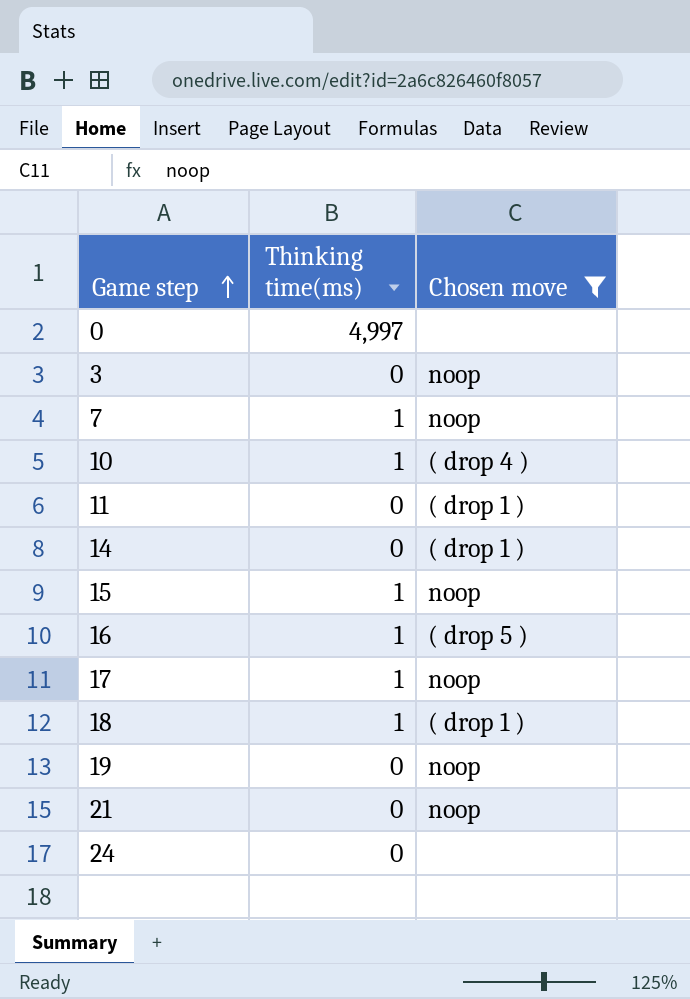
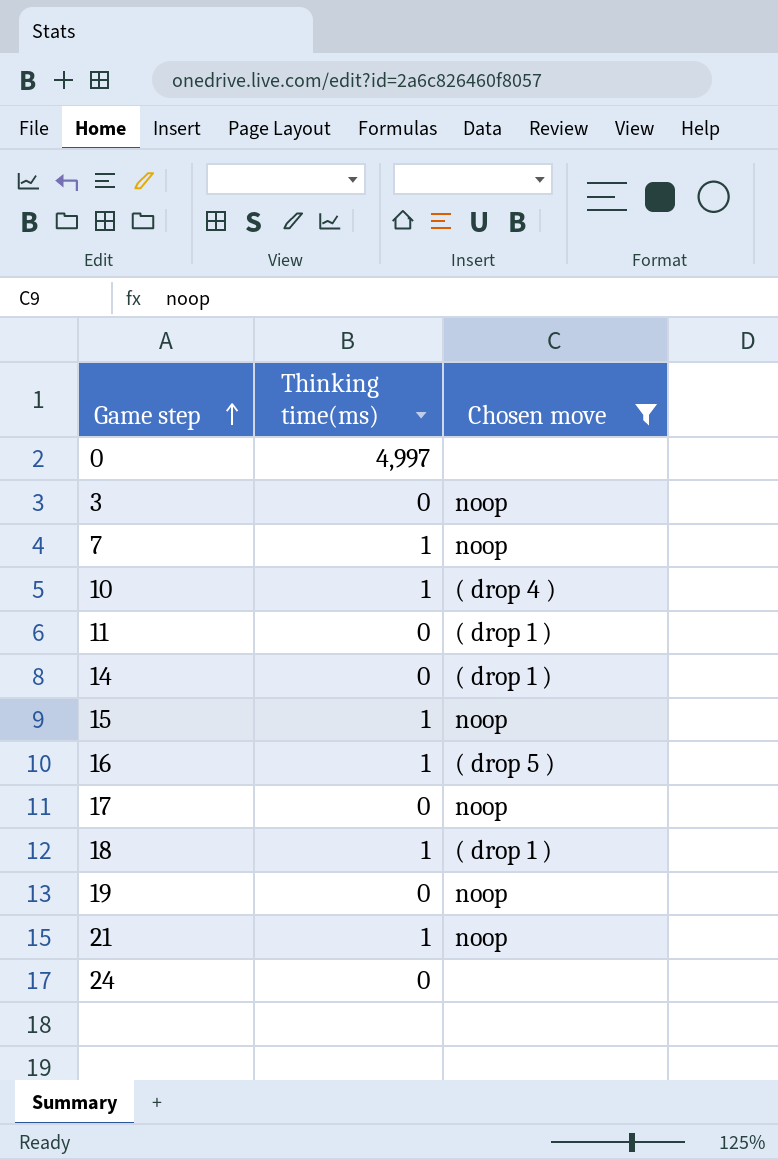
17 | Thinking time(ms): 1 -> 0
21 | Thinking time(ms): 0 -> 1

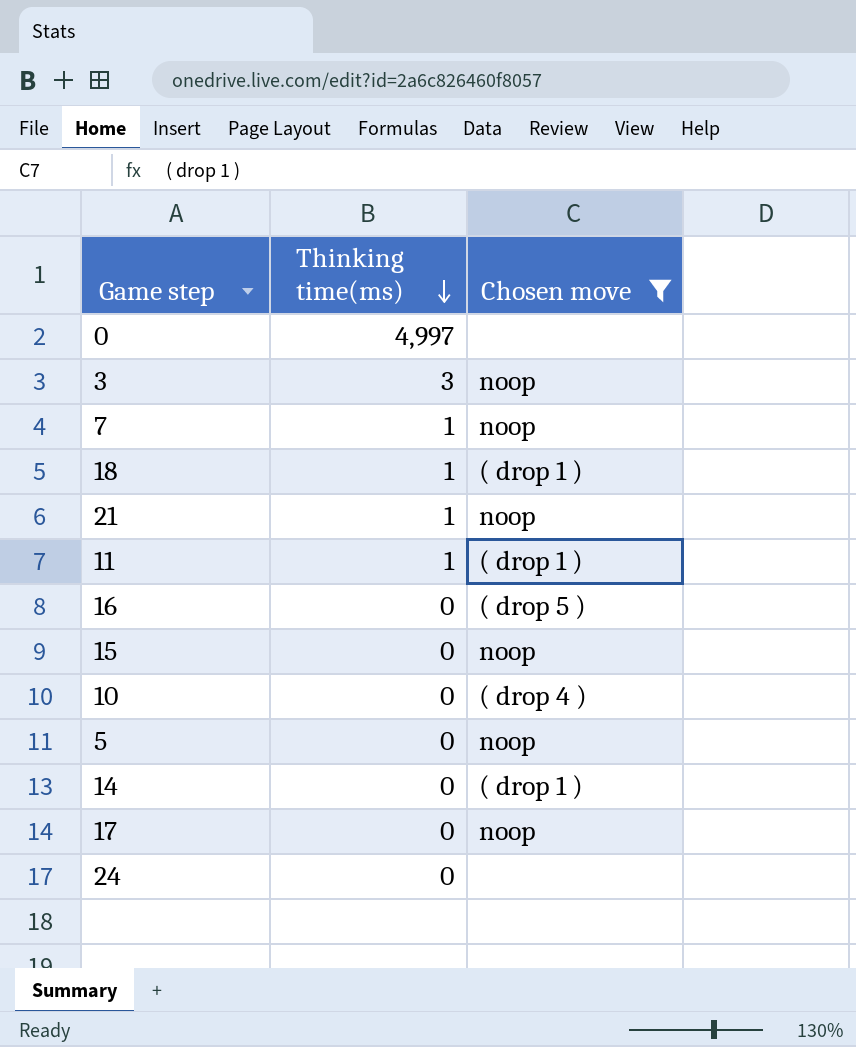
row order: Game step ascending -> Thinking time(ms) descending
row 19: 0 | noop -> none
3 | Thinking time(ms): 0 -> 3
11 | Thinking time(ms): 0 -> 1
16 | Thinking time(ms): 1 -> 0
15 | Thinking time(ms): 1 -> 0
10 | Thinking time(ms): 1 -> 0
row 5: none -> 0 | noop

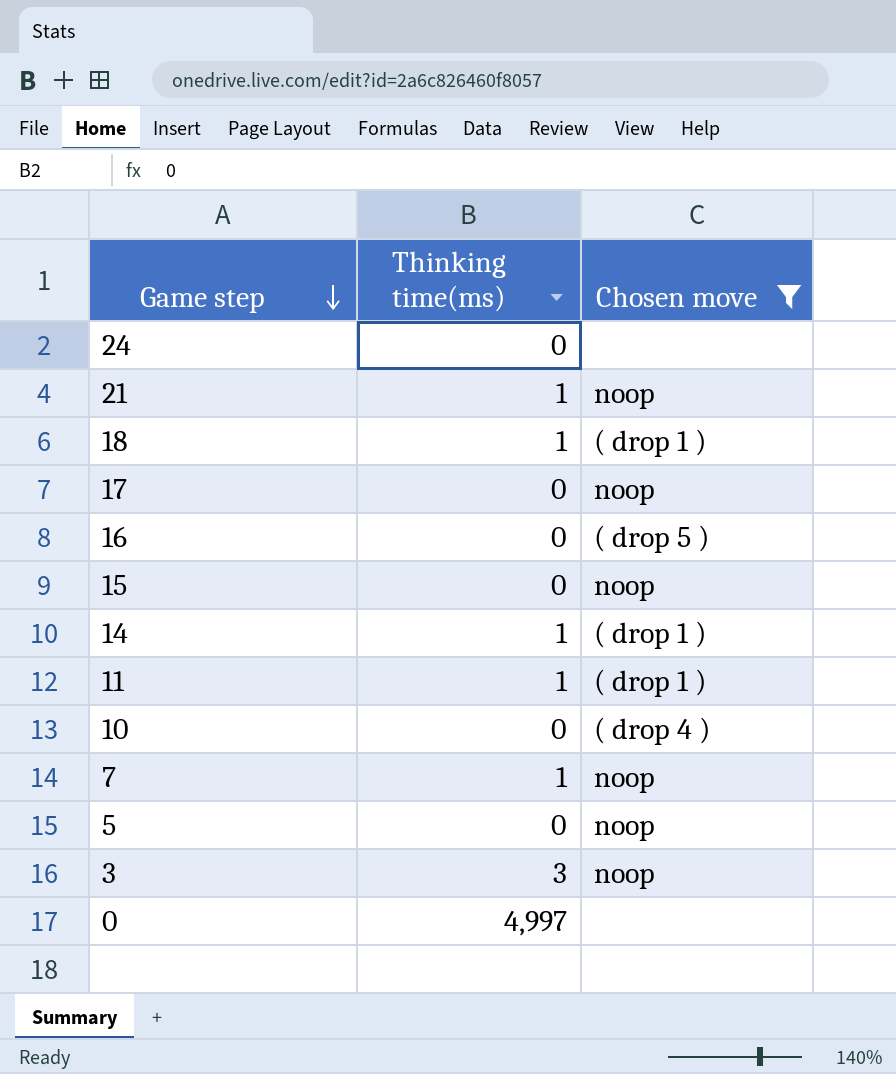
row order: Thinking time(ms) descending -> Game step descending
14 | Thinking time(ms): 0 -> 1

